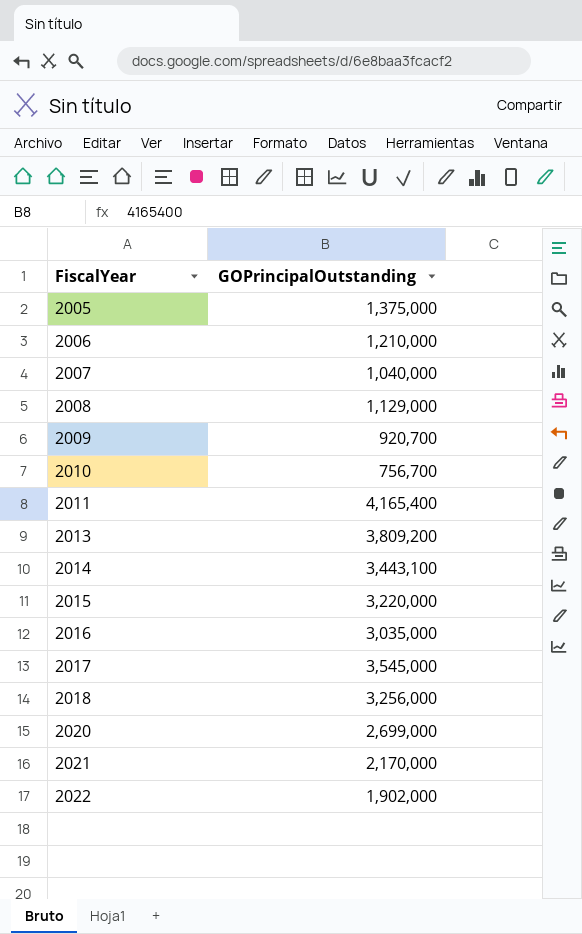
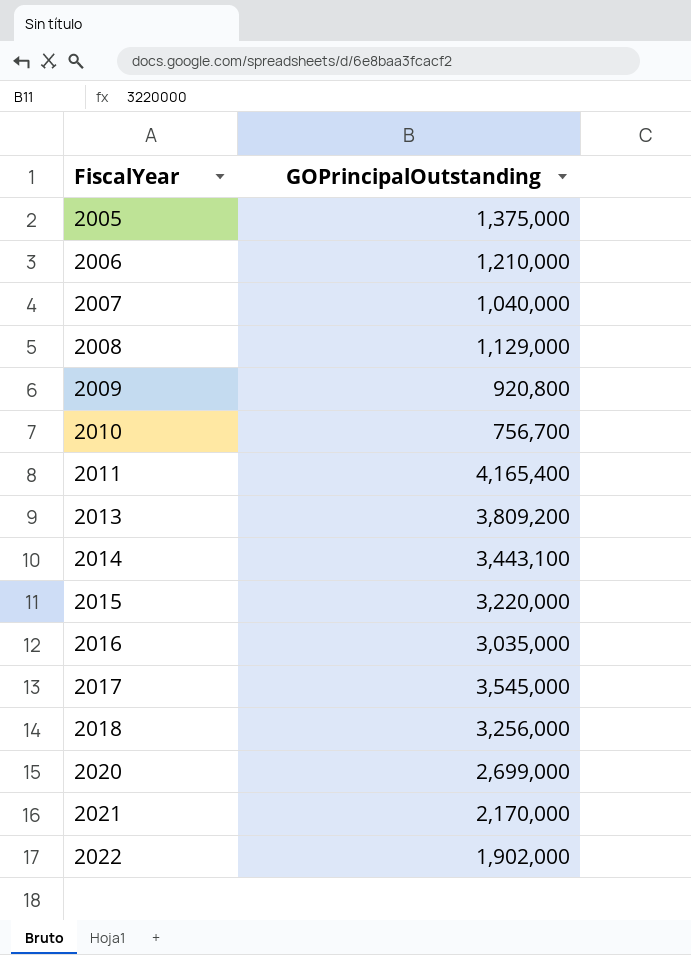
2009 | GOPrincipalOutstanding: 920,700 -> 920,800

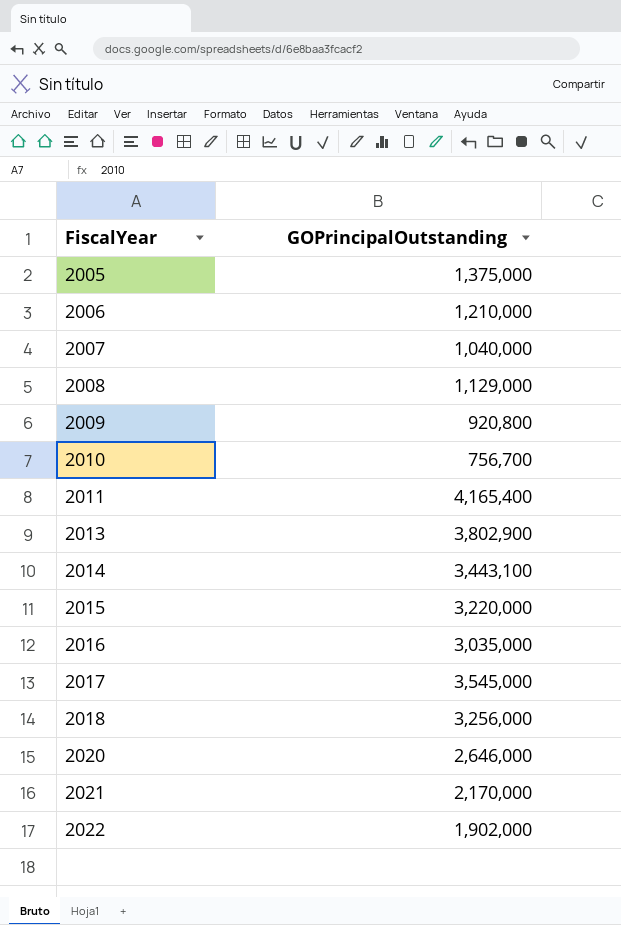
2013 | GOPrincipalOutstanding: 3,809,200 -> 3,802,900
2020 | GOPrincipalOutstanding: 2,699,000 -> 2,646,000

